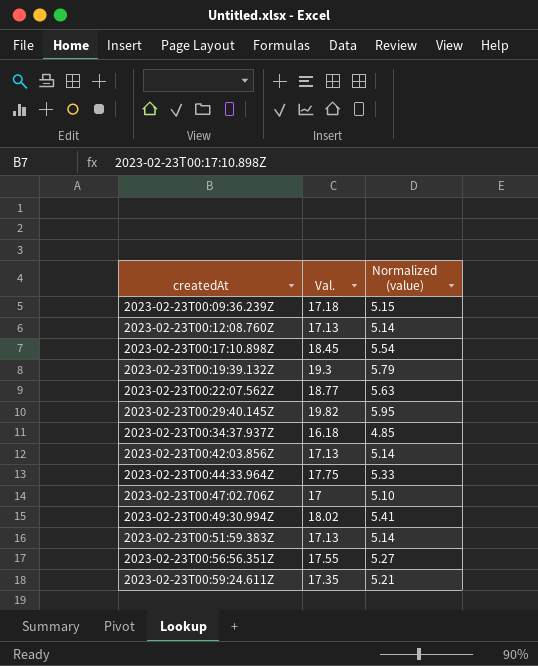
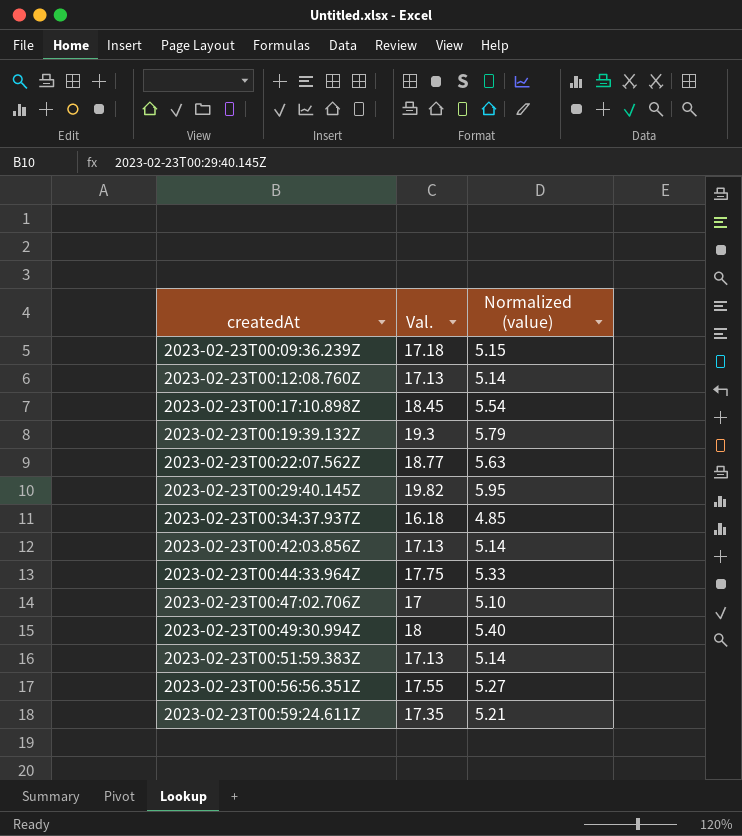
2023-02-23T00:49:30.994Z | Val.: 18.02 -> 18
2023-02-23T00:49:30.994Z | Normalized (value): 5.41 -> 5.40

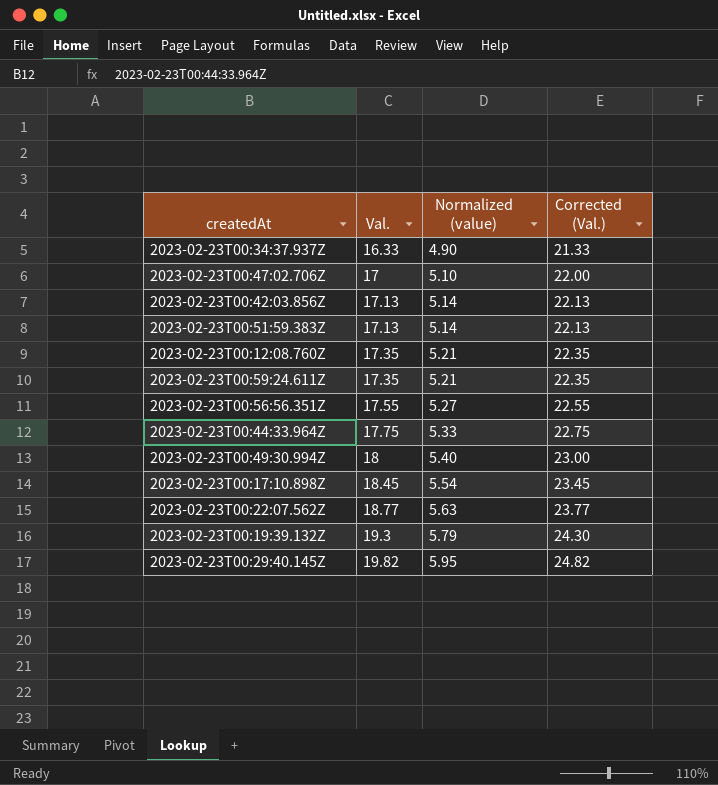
row order: createdAt ascending -> Val. ascending
column Corrected (Val.) | formula: none -> [Val.] + 5
row 2023-02-23T00:09:36.239Z: 17.18 | 5.15 -> none
2023-02-23T00:34:37.937Z | Val.: 16.18 -> 16.33
2023-02-23T00:34:37.937Z | Normalized (value): 4.85 -> 4.90
2023-02-23T00:12:08.760Z | Val.: 17.13 -> 17.35
2023-02-23T00:12:08.760Z | Normalized (value): 5.14 -> 5.21

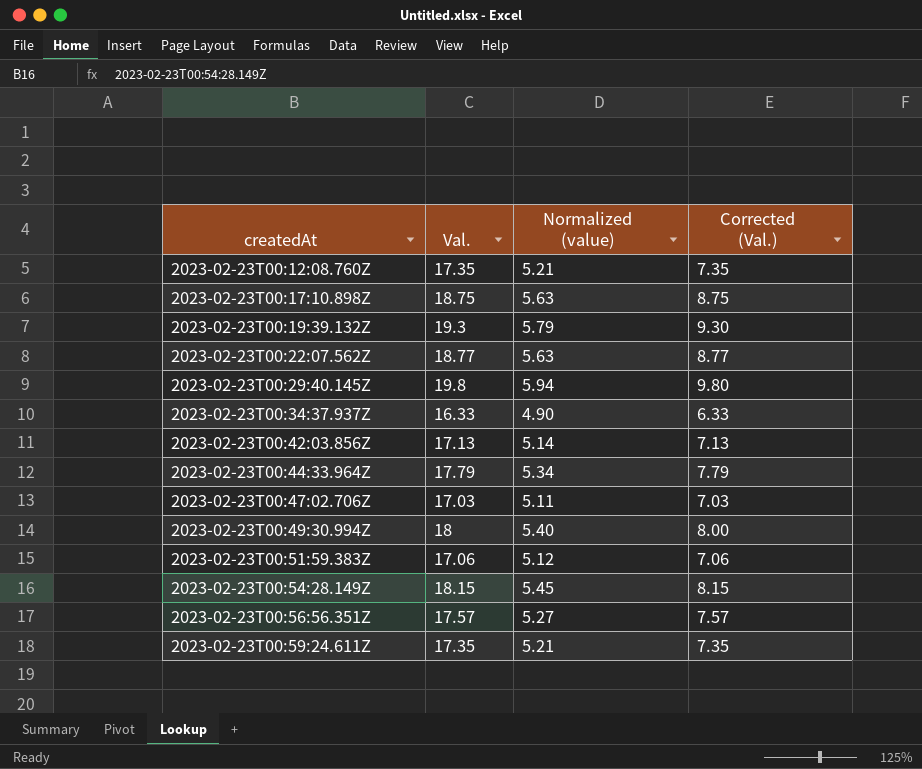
row order: Val. ascending -> createdAt ascending
column Corrected (Val.) | formula: [Val.] + 5 -> [Val.] - 10
2023-02-23T00:17:10.898Z | Val.: 18.45 -> 18.75
2023-02-23T00:17:10.898Z | Normalized (value): 5.54 -> 5.63
2023-02-23T00:29:40.145Z | Val.: 19.82 -> 19.8
2023-02-23T00:29:40.145Z | Normalized (value): 5.95 -> 5.94
2023-02-23T00:44:33.964Z | Val.: 17.75 -> 17.79
2023-02-23T00:44:33.964Z | Normalized (value): 5.33 -> 5.34
2023-02-23T00:47:02.706Z | Val.: 17 -> 17.03
2023-02-23T00:47:02.706Z | Normalized (value): 5.10 -> 5.11
2023-02-23T00:51:59.383Z | Val.: 17.13 -> 17.06
2023-02-23T00:51:59.383Z | Normalized (value): 5.14 -> 5.12
row 2023-02-23T00:54:28.149Z: none -> 18.15 | 5.45 | 8.15
2023-02-23T00:56:56.351Z | Val.: 17.55 -> 17.57

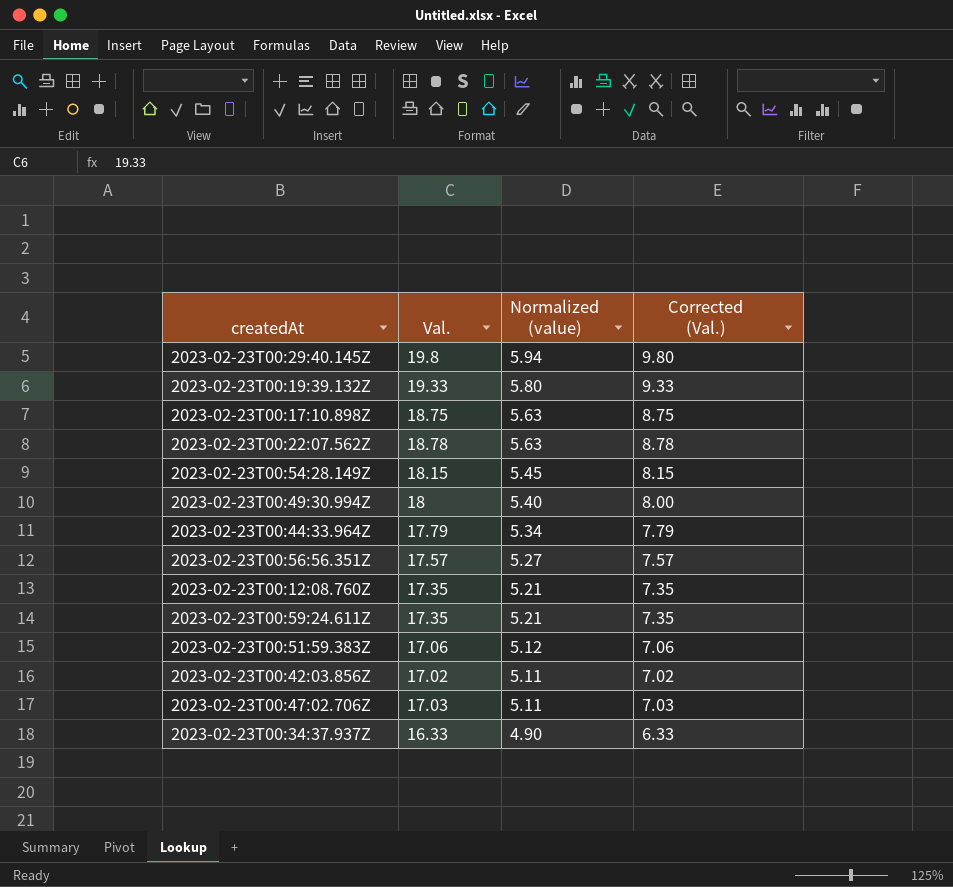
row order: createdAt ascending -> Normalized (value) descending
2023-02-23T00:19:39.132Z | Val.: 19.3 -> 19.33
2023-02-23T00:19:39.132Z | Normalized (value): 5.79 -> 5.80
2023-02-23T00:19:39.132Z | Corrected (Val.): 9.30 -> 9.33
2023-02-23T00:22:07.562Z | Val.: 18.77 -> 18.78
2023-02-23T00:22:07.562Z | Corrected (Val.): 8.77 -> 8.78
2023-02-23T00:42:03.856Z | Val.: 17.13 -> 17.02
2023-02-23T00:42:03.856Z | Normalized (value): 5.14 -> 5.11
2023-02-23T00:42:03.856Z | Corrected (Val.): 7.13 -> 7.02

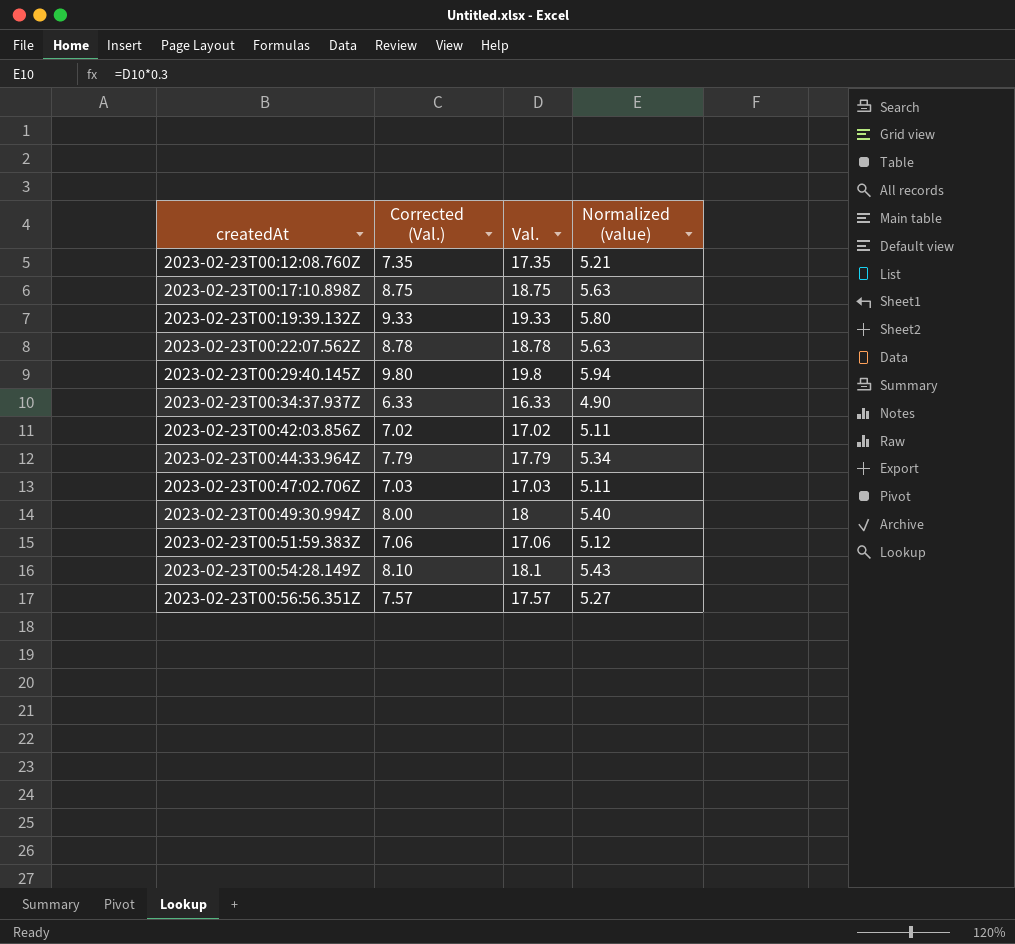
row order: Normalized (value) descending -> createdAt ascending
column Corrected (Val.) | position: 4 -> 2
row 2023-02-23T00:59:24.611Z: 17.35 | 5.21 | 7.35 -> none
2023-02-23T00:54:28.149Z | Corrected (Val.): 8.15 -> 8.10
2023-02-23T00:54:28.149Z | Val.: 18.15 -> 18.1
2023-02-23T00:54:28.149Z | Normalized (value): 5.45 -> 5.43

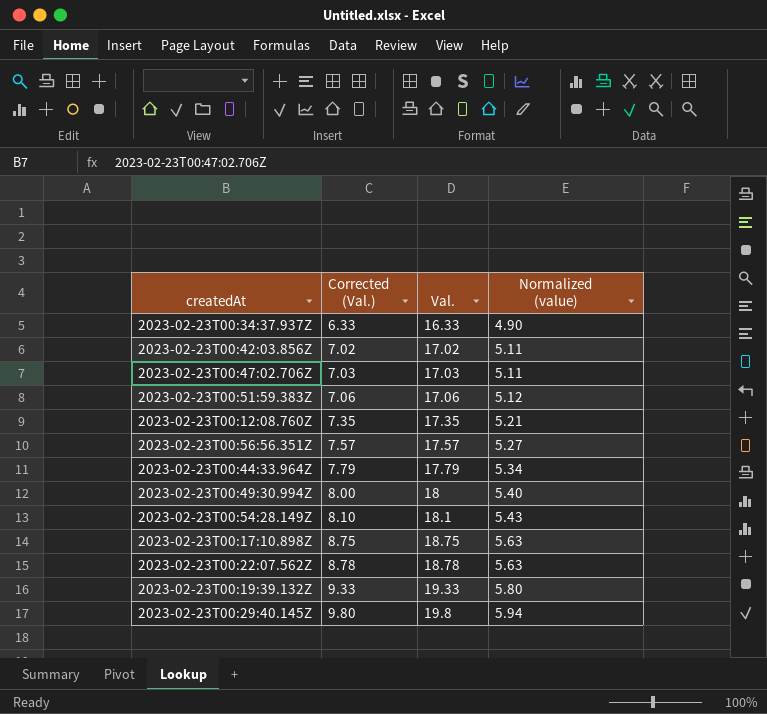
row order: createdAt ascending -> Corrected (Val.) ascending

